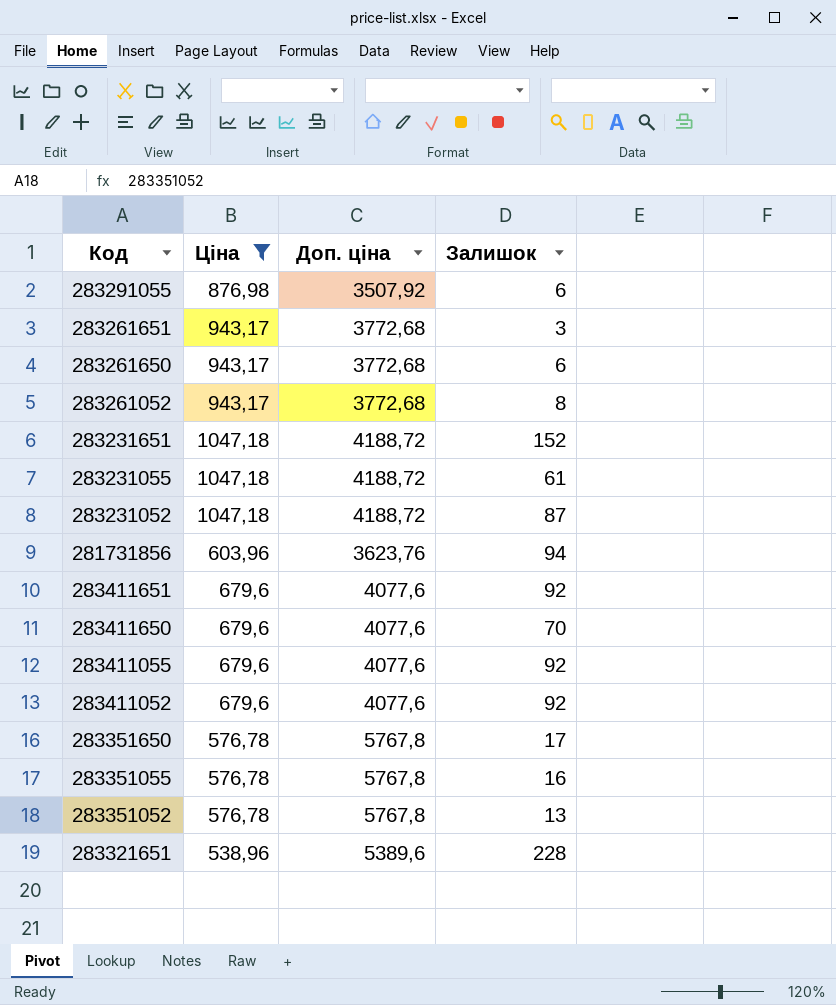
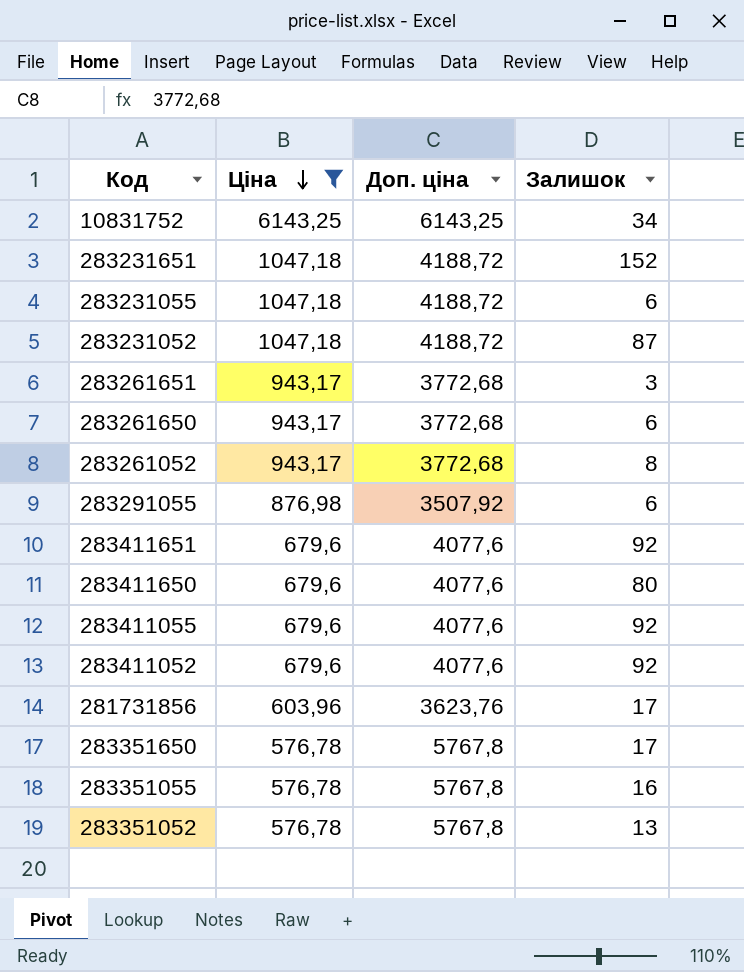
row order: none -> Ціна descending
row 283321651: 538,96 | 5389,6 | 228 -> none
row 10831752: none -> 6143,25 | 6143,25 | 34
283231055 | Залишок: 61 -> 6
283411650 | Залишок: 70 -> 80
281731856 | Залишок: 94 -> 17

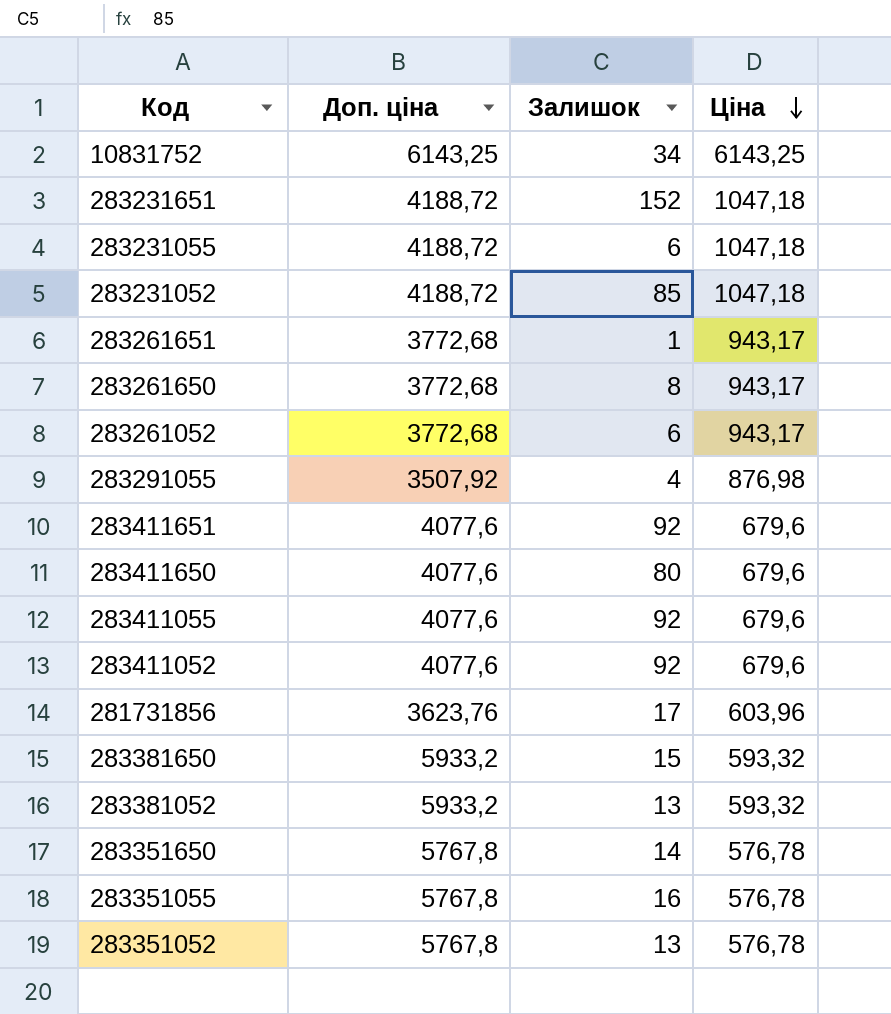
filter: Ціна != 593,32 -> none
column Ціна | position: 2 -> 4
283231052 | Залишок: 87 -> 85
283261651 | Залишок: 3 -> 1
283261650 | Залишок: 6 -> 8
283261052 | Залишок: 8 -> 6
283291055 | Залишок: 6 -> 4
283351650 | Залишок: 17 -> 14

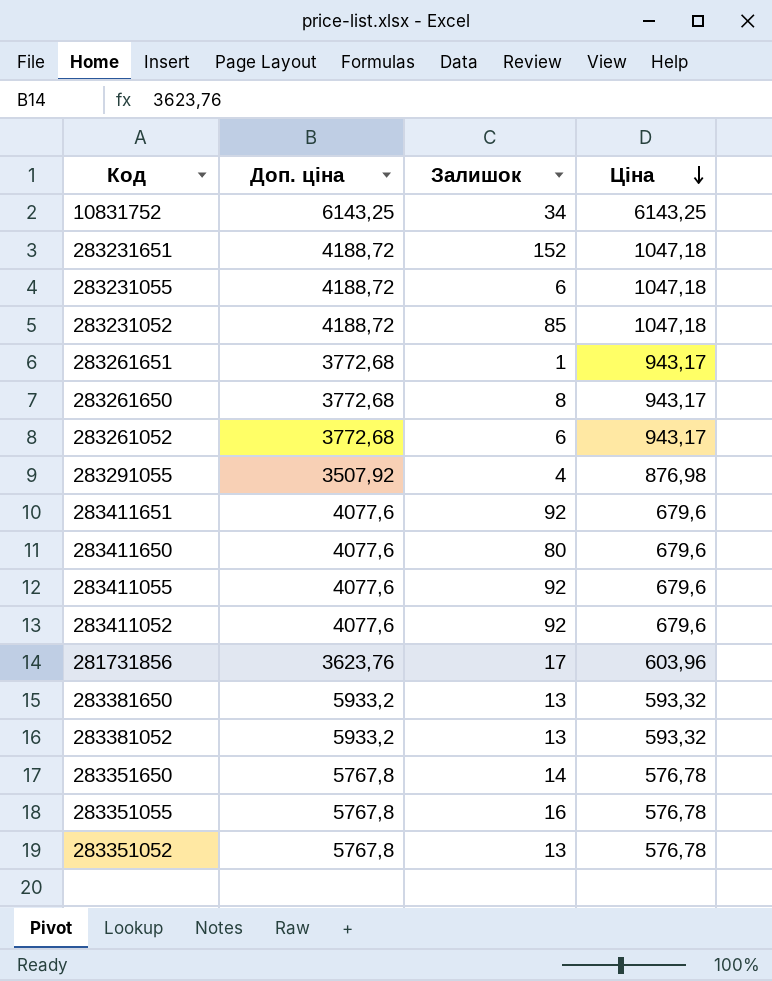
283381650 | Залишок: 15 -> 13

